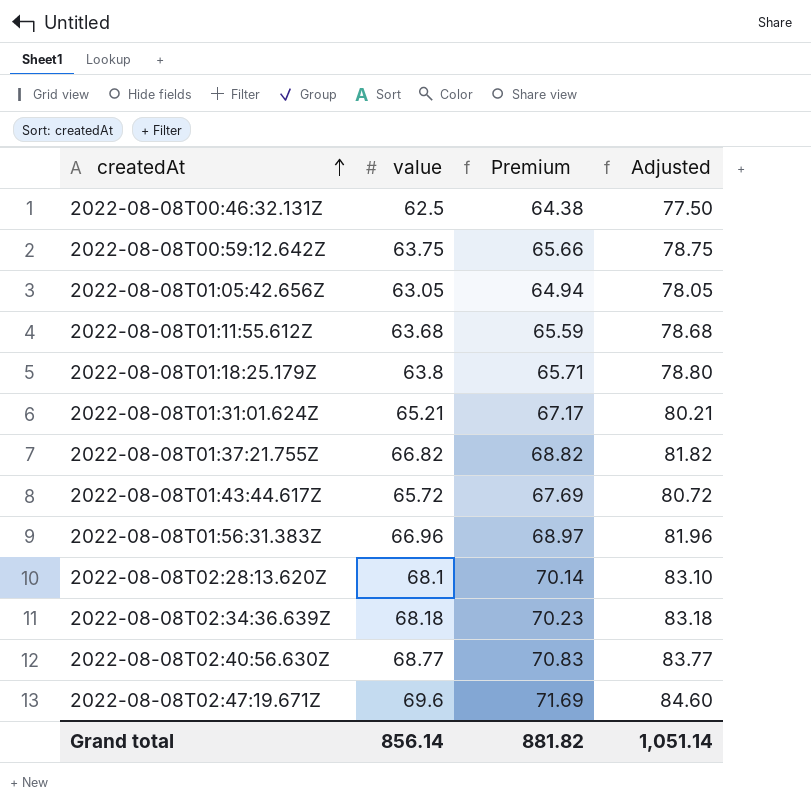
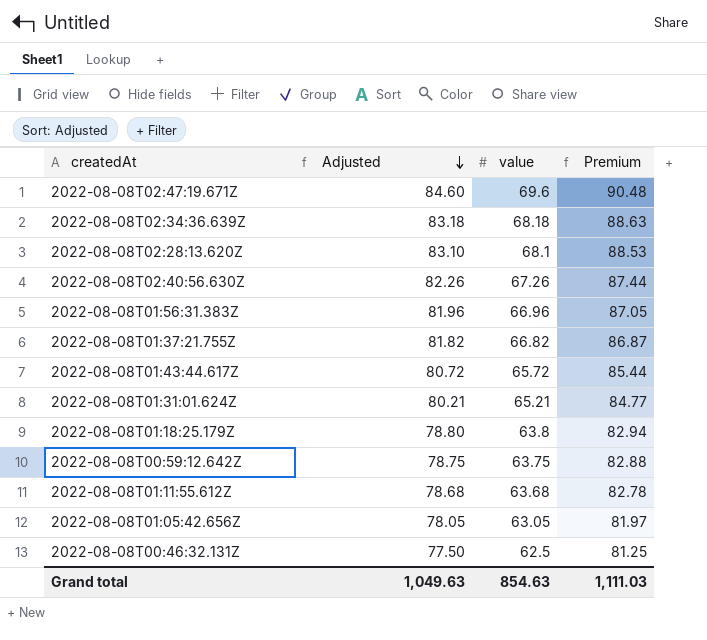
row order: createdAt ascending -> Adjusted descending
column Adjusted | position: 4 -> 2
column Premium | formula: [value] * 1.03 -> [value] * 1.3
2022-08-08T02:40:56.630Z | Adjusted: 83.77 -> 82.26
2022-08-08T02:40:56.630Z | value: 68.77 -> 67.26
Grand total | Adjusted: 1,051.14 -> 1,049.63
Grand total | value: 856.14 -> 854.63
Grand total | Premium: 881.82 -> 1,111.03

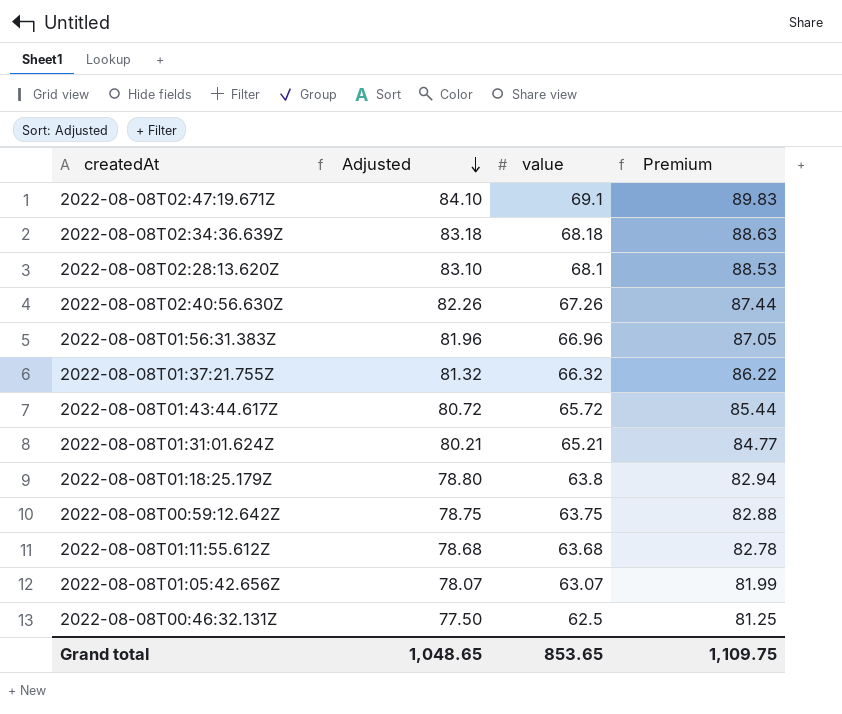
2022-08-08T02:47:19.671Z | Adjusted: 84.60 -> 84.10
2022-08-08T02:47:19.671Z | value: 69.6 -> 69.1
2022-08-08T02:47:19.671Z | Premium: 90.48 -> 89.83
2022-08-08T01:37:21.755Z | Adjusted: 81.82 -> 81.32
2022-08-08T01:37:21.755Z | value: 66.82 -> 66.32
2022-08-08T01:37:21.755Z | Premium: 86.87 -> 86.22
2022-08-08T01:05:42.656Z | Adjusted: 78.05 -> 78.07
2022-08-08T01:05:42.656Z | value: 63.05 -> 63.07
2022-08-08T01:05:42.656Z | Premium: 81.97 -> 81.99
Grand total | Adjusted: 1,049.63 -> 1,048.65
Grand total | value: 854.63 -> 853.65
Grand total | Premium: 1,111.03 -> 1,109.75

